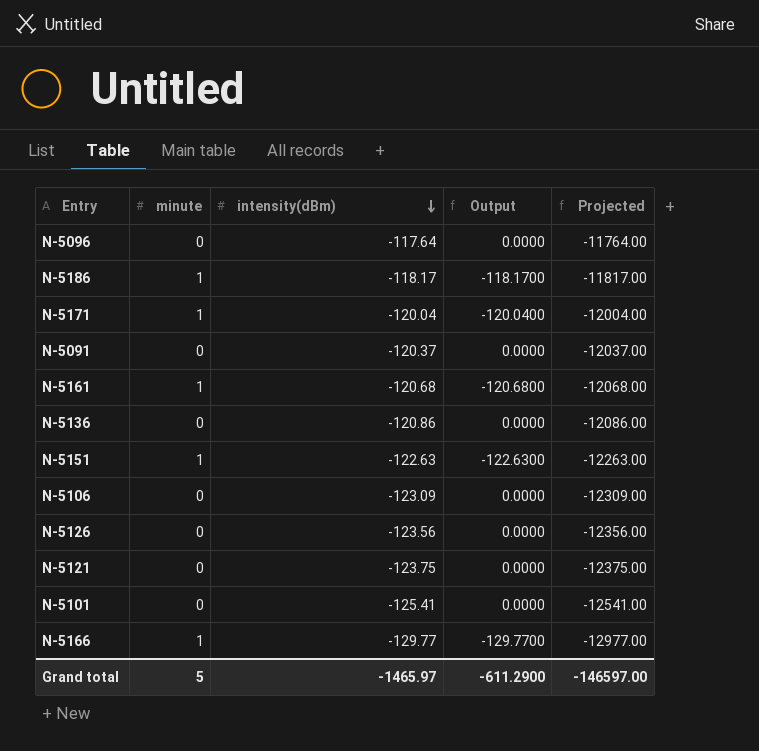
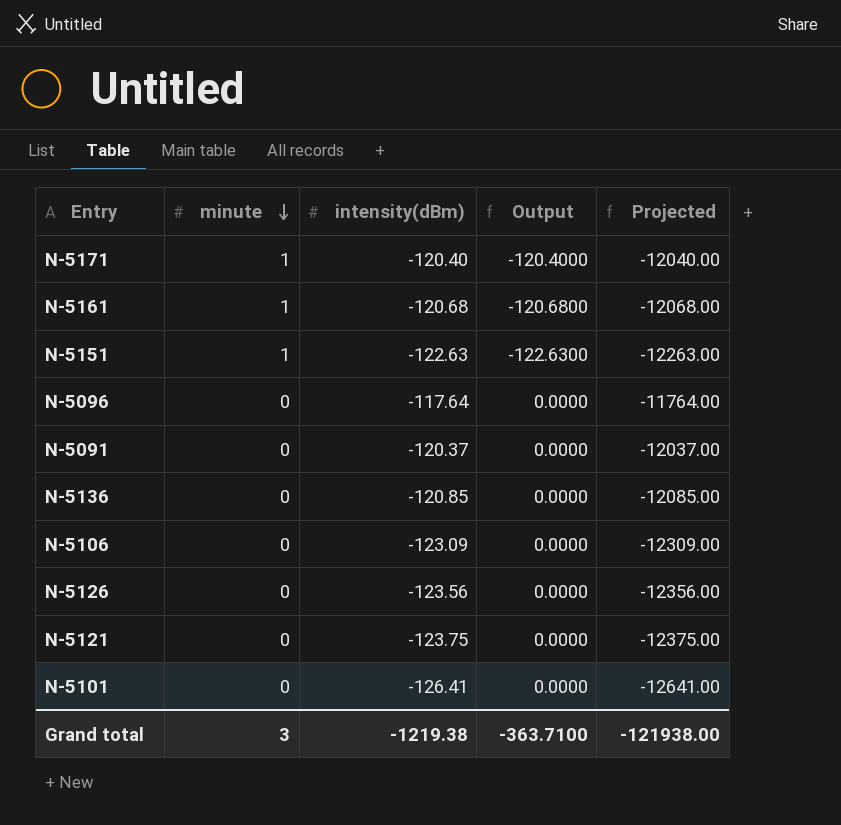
row order: intensity(dBm) descending -> minute descending
row N-5186: 1 | -118.17 | -118.1700 | -11817.00 -> none
row N-5166: 1 | -129.77 | -129.7700 | -12977.00 -> none
N-5171 | intensity(dBm): -120.04 -> -120.40
N-5171 | Output: -120.0400 -> -120.4000
N-5171 | Projected: -12004.00 -> -12040.00
N-5136 | intensity(dBm): -120.86 -> -120.85
N-5136 | Projected: -12086.00 -> -12085.00
N-5101 | intensity(dBm): -125.41 -> -126.41
N-5101 | Projected: -12541.00 -> -12641.00
Grand total | minute: 5 -> 3
Grand total | intensity(dBm): -1465.97 -> -1219.38
Grand total | Output: -611.2900 -> -363.7100
Grand total | Projected: -146597.00 -> -121938.00

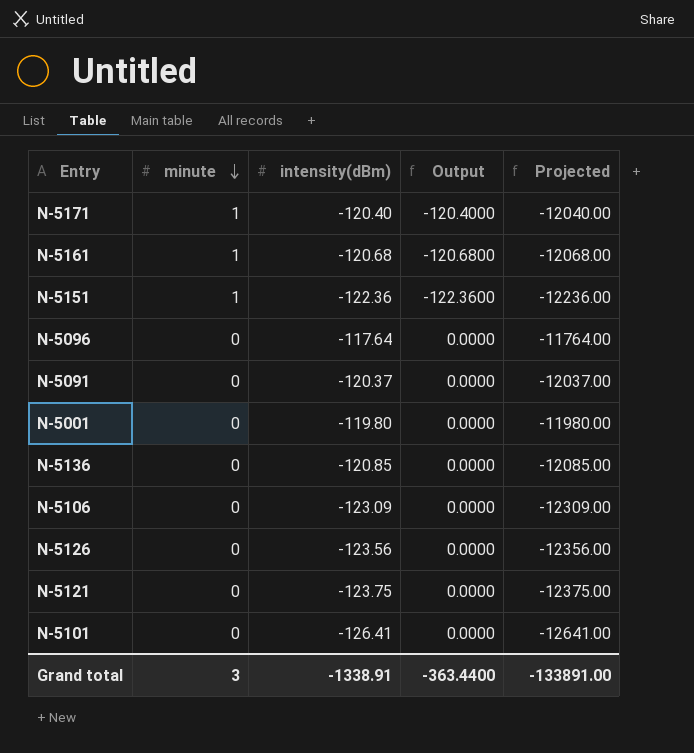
N-5151 | intensity(dBm): -122.63 -> -122.36
N-5151 | Output: -122.6300 -> -122.3600
N-5151 | Projected: -12263.00 -> -12236.00
row N-5001: none -> 0 | -119.80 | 0.0000 | -11980.00
Grand total | intensity(dBm): -1219.38 -> -1338.91
Grand total | Output: -363.7100 -> -363.4400
Grand total | Projected: -121938.00 -> -133891.00

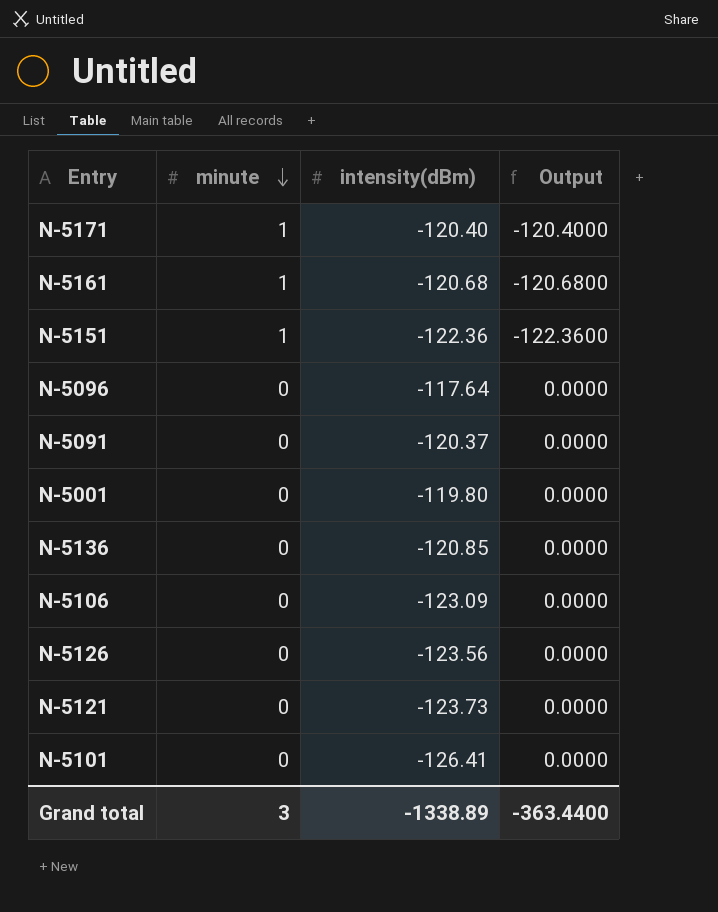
column Projected | formula: [intensity(dBm)] * 100 -> none
N-5121 | intensity(dBm): -123.75 -> -123.73
Grand total | intensity(dBm): -1338.91 -> -1338.89

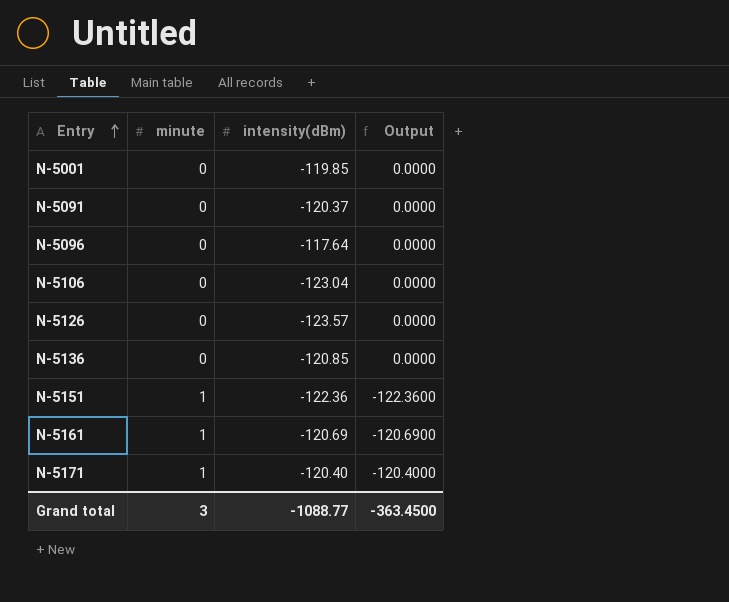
row order: minute descending -> Entry ascending
row N-5121: 0 | -123.73 | 0.0000 -> none
row N-5101: 0 | -126.41 | 0.0000 -> none
N-5001 | intensity(dBm): -119.80 -> -119.85
N-5106 | intensity(dBm): -123.09 -> -123.04
N-5126 | intensity(dBm): -123.56 -> -123.57
N-5161 | intensity(dBm): -120.68 -> -120.69
N-5161 | Output: -120.6800 -> -120.6900
Grand total | intensity(dBm): -1338.89 -> -1088.77
Grand total | Output: -363.4400 -> -363.4500

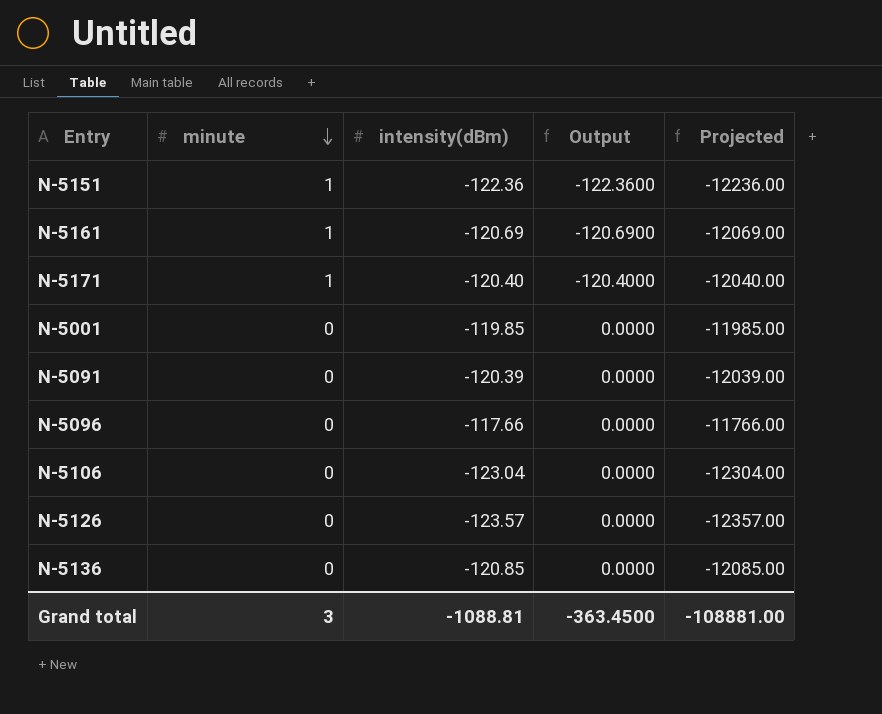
row order: Entry ascending -> minute descending
column Projected | formula: none -> [intensity(dBm)] * 100
N-5091 | intensity(dBm): -120.37 -> -120.39
N-5096 | intensity(dBm): -117.64 -> -117.66
Grand total | intensity(dBm): -1088.77 -> -1088.81

